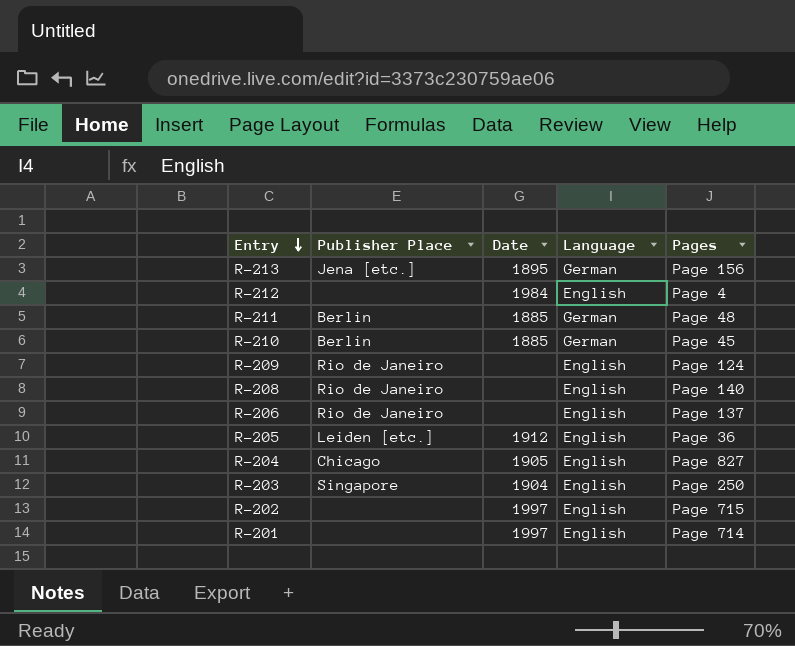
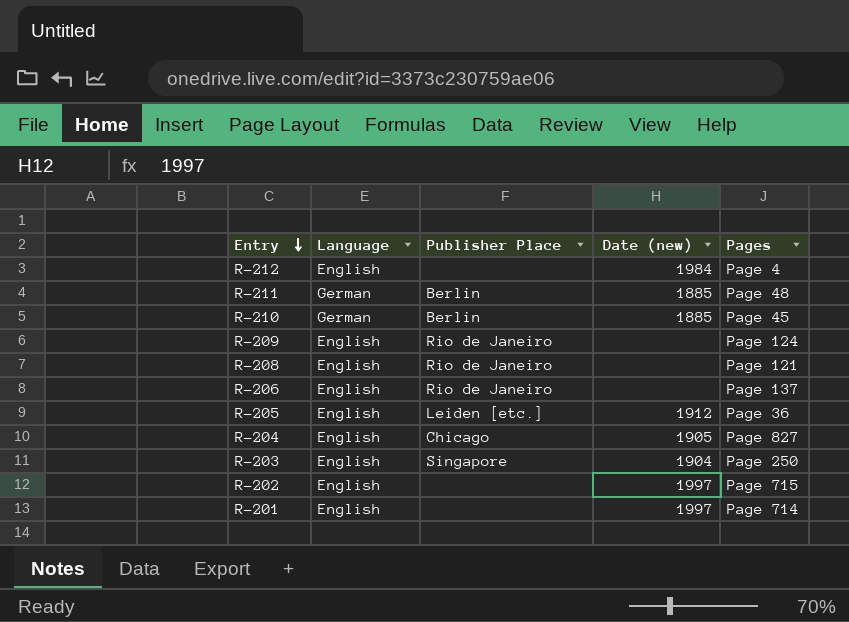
column Language | position: 4 -> 2
column name: Date -> Date (new)
row R-213: Jena [etc.] | 1895 | German | Page 156 -> none
R-208 | Pages: Page 140 -> Page 121

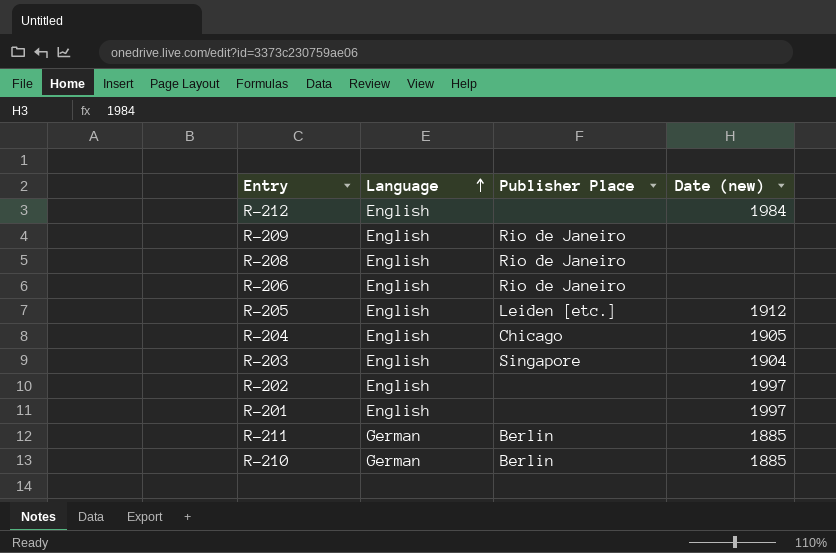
row order: Entry descending -> Language ascending
column Pages | position: 5 -> none

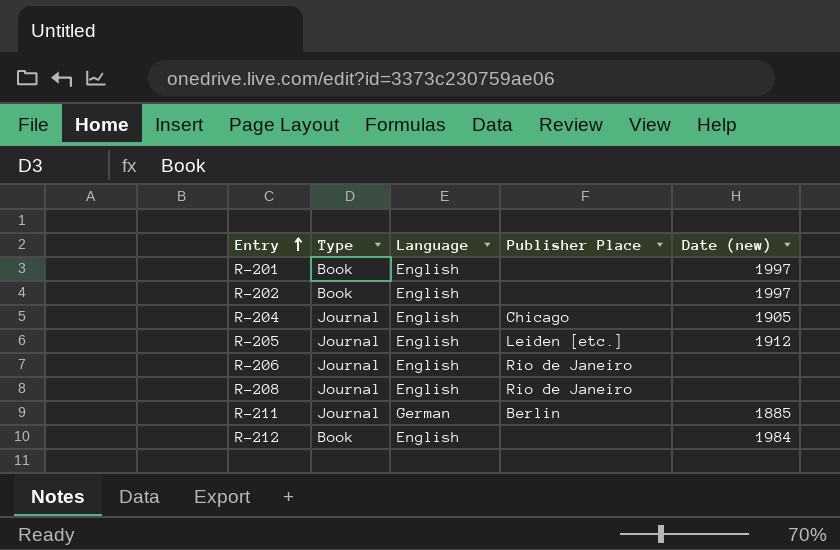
row order: Language ascending -> Entry ascending
column Type | position: none -> 2
row R-209: English | Rio de Janeiro | none -> none
row R-203: English | Singapore | 1904 -> none
row R-210: German | Berlin | 1885 -> none

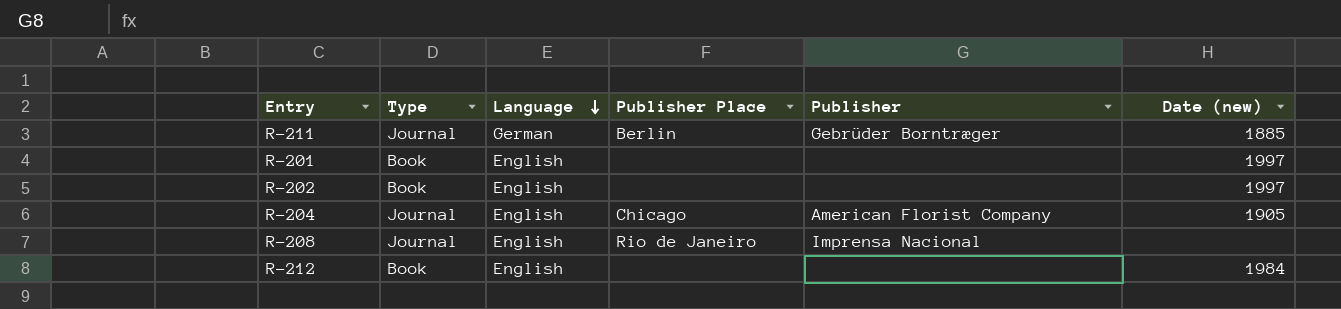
row order: Entry ascending -> Language descending
column Publisher | position: none -> 5
row R-205: Journal | English | Leiden [etc.] | 1912 -> none
row R-206: Journal | English | Rio de Janeiro | none -> none

